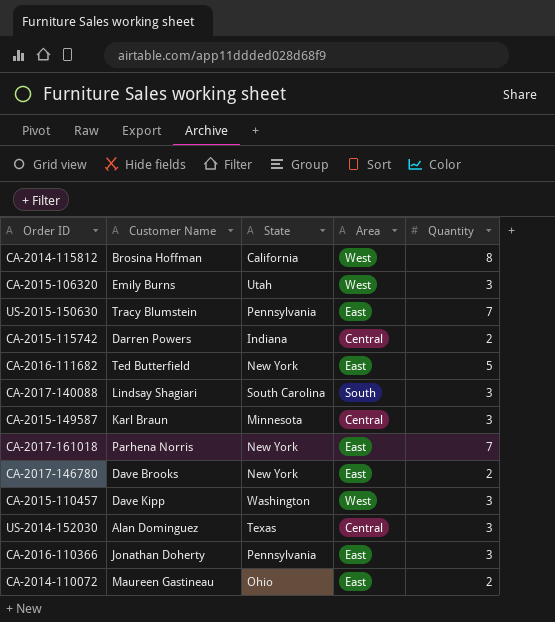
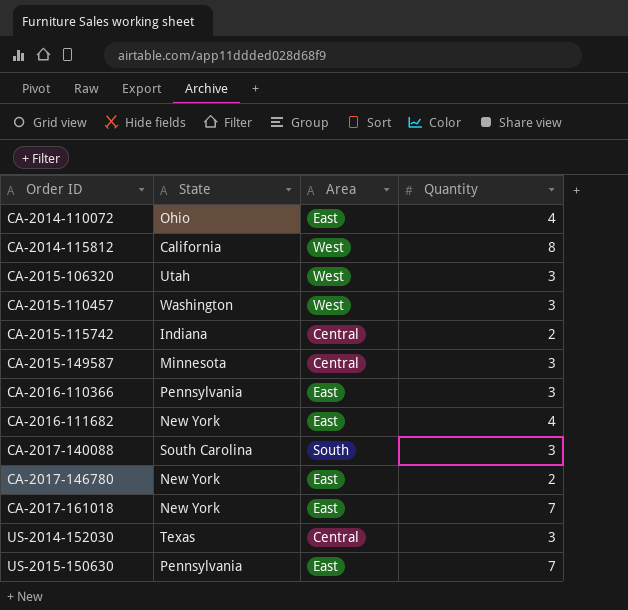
row order: none -> Order ID ascending
column Customer Name | position: 2 -> none
CA-2014-110072 | Quantity: 2 -> 4
CA-2016-111682 | Quantity: 5 -> 4

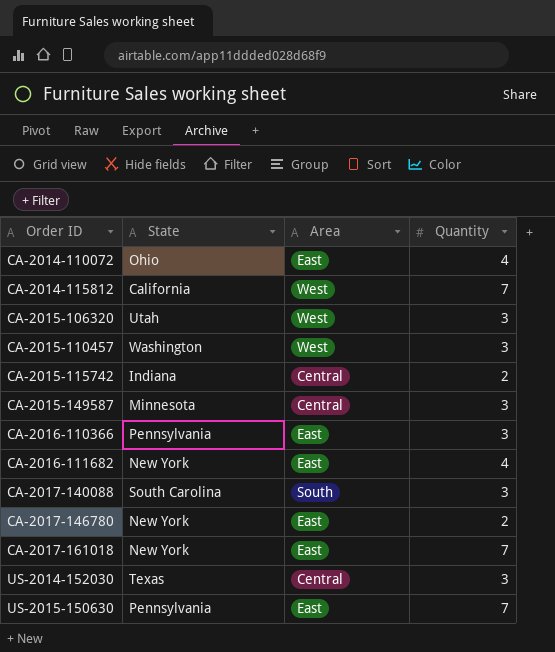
CA-2014-115812 | Quantity: 8 -> 7

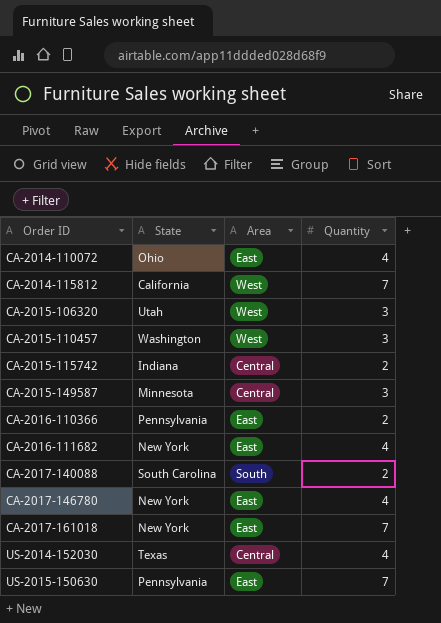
CA-2016-110366 | Quantity: 3 -> 2
CA-2017-140088 | Quantity: 3 -> 2
CA-2017-146780 | Quantity: 2 -> 4
US-2014-152030 | Quantity: 3 -> 4

